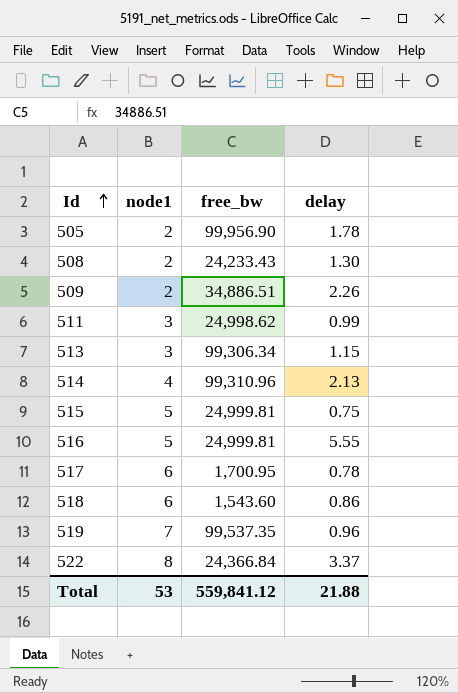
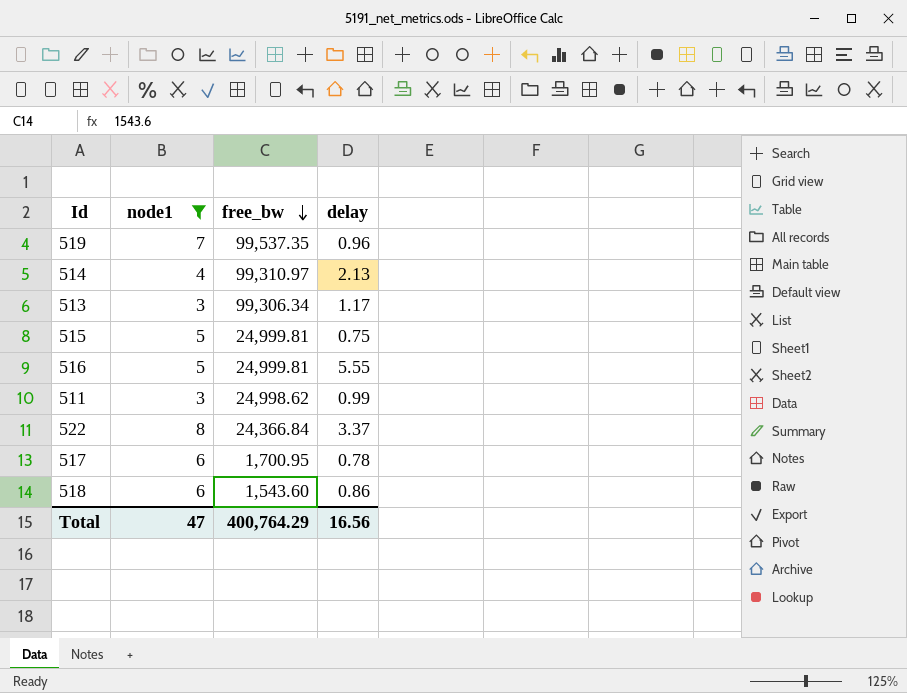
filter: none -> node1 != 2
row order: Id ascending -> free_bw descending
514 | free_bw: 99,310.96 -> 99,310.97
513 | delay: 1.15 -> 1.17
Total | node1: 53 -> 47
Total | free_bw: 559,841.12 -> 400,764.29
Total | delay: 21.88 -> 16.56

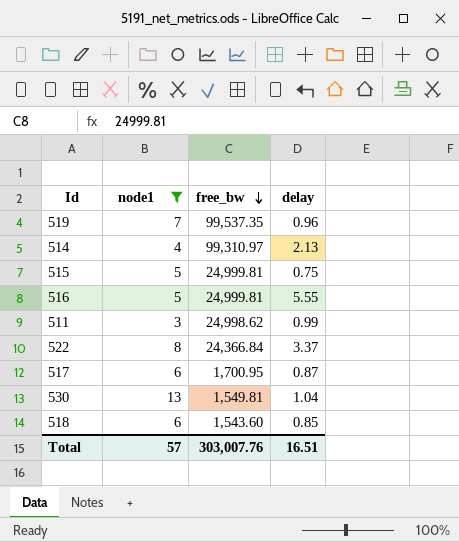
row 513: 3 | 99,306.34 | 1.17 -> none
517 | delay: 0.78 -> 0.87
row 530: none -> 13 | 1,549.81 | 1.04
518 | delay: 0.86 -> 0.85
Total | node1: 47 -> 57
Total | free_bw: 400,764.29 -> 303,007.76
Total | delay: 16.56 -> 16.51

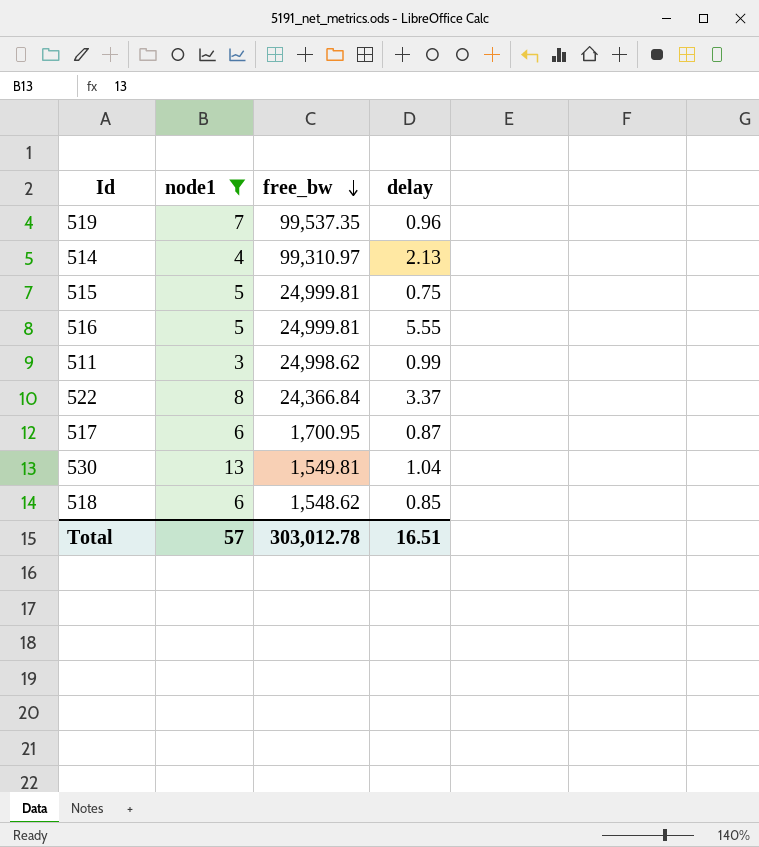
518 | free_bw: 1,543.60 -> 1,548.62
Total | free_bw: 303,007.76 -> 303,012.78

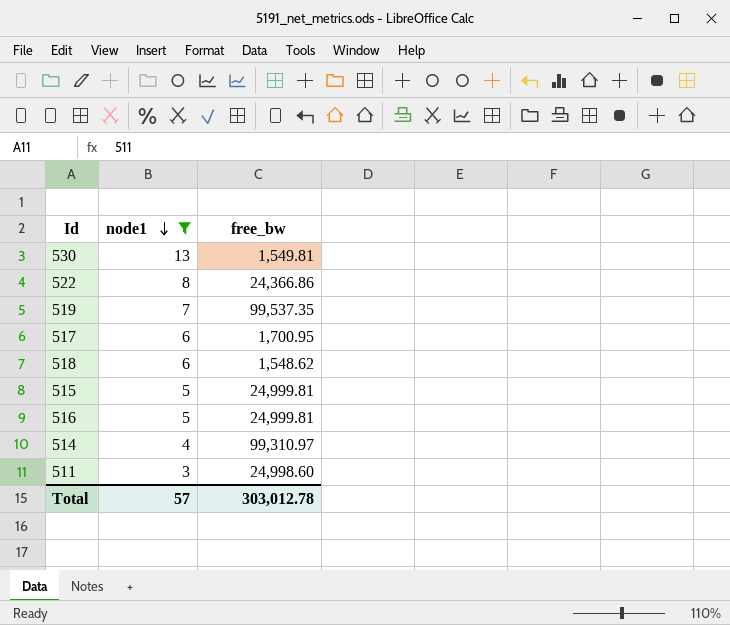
row order: free_bw descending -> node1 descending
column delay | position: 4 -> none
522 | free_bw: 24,366.84 -> 24,366.86
511 | free_bw: 24,998.62 -> 24,998.60

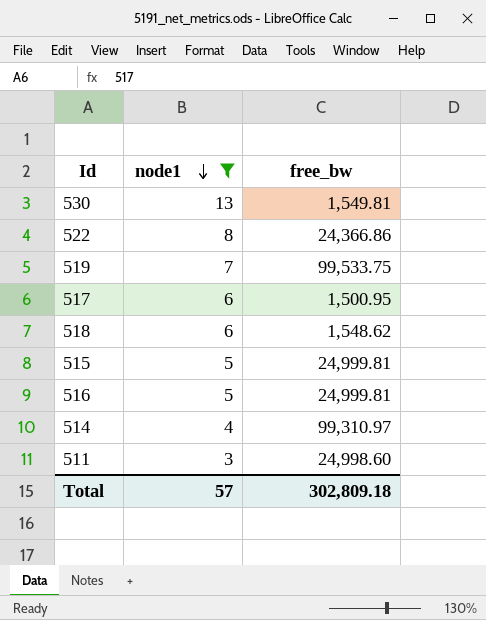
519 | free_bw: 99,537.35 -> 99,533.75
517 | free_bw: 1,700.95 -> 1,500.95
Total | free_bw: 303,012.78 -> 302,809.18

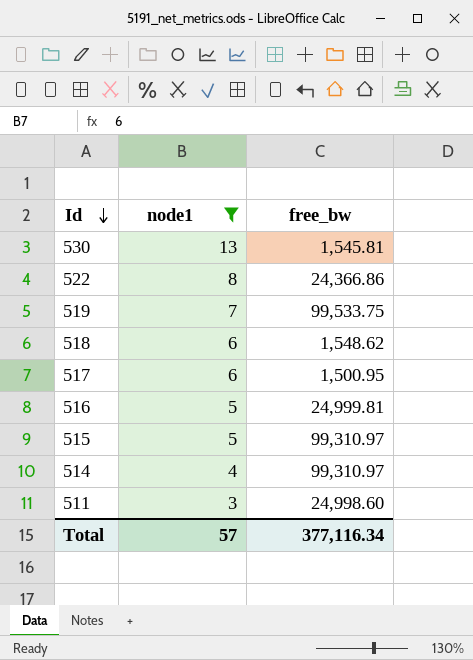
row order: node1 descending -> Id descending
530 | free_bw: 1,549.81 -> 1,545.81
515 | free_bw: 24,999.81 -> 99,310.97
Total | free_bw: 302,809.18 -> 377,116.34

